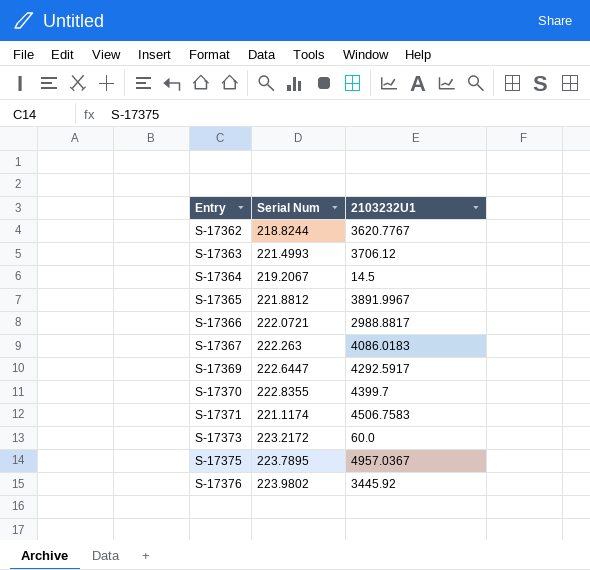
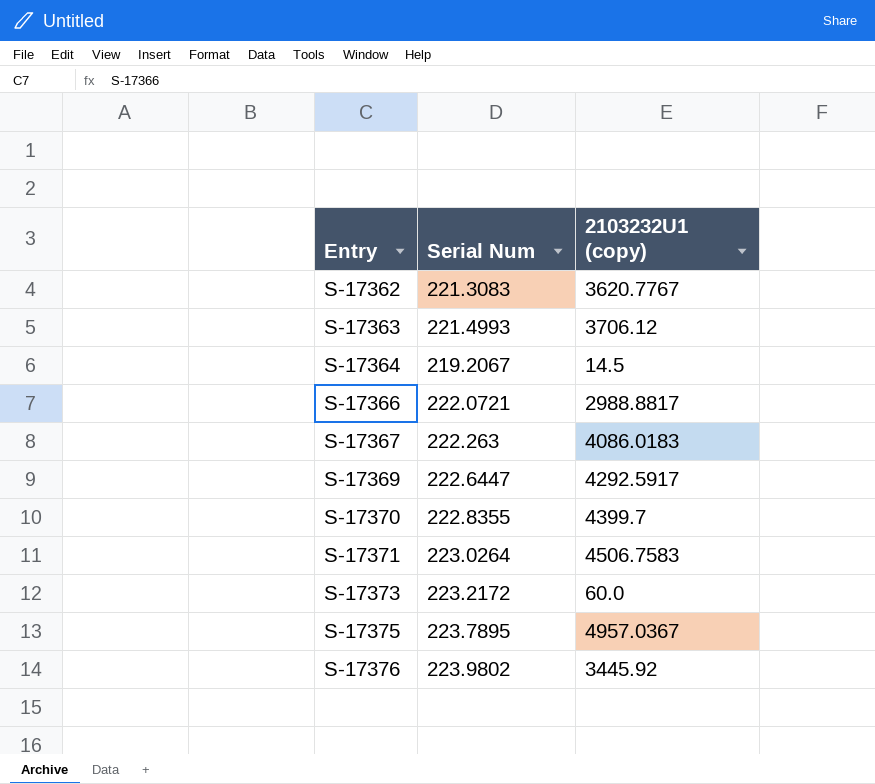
column name: 2103232U1 -> 2103232U1 (copy)
row S-17365: 221.8812 | 3891.9967 -> none
S-17362 | Serial Num: 218.8244 -> 221.3083
S-17371 | Serial Num: 221.1174 -> 223.0264

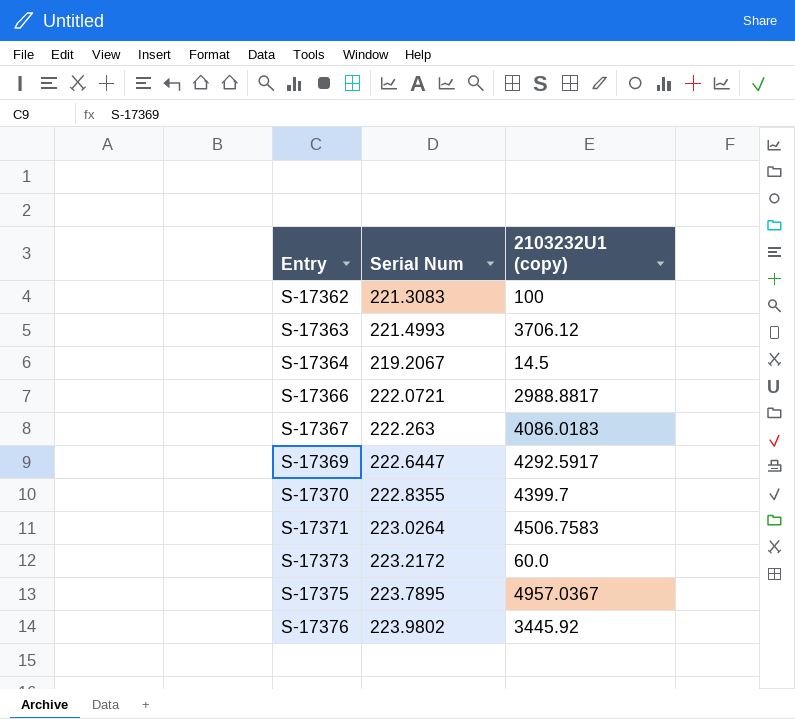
S-17362 | 2103232U1 (copy): 3620.7767 -> 100

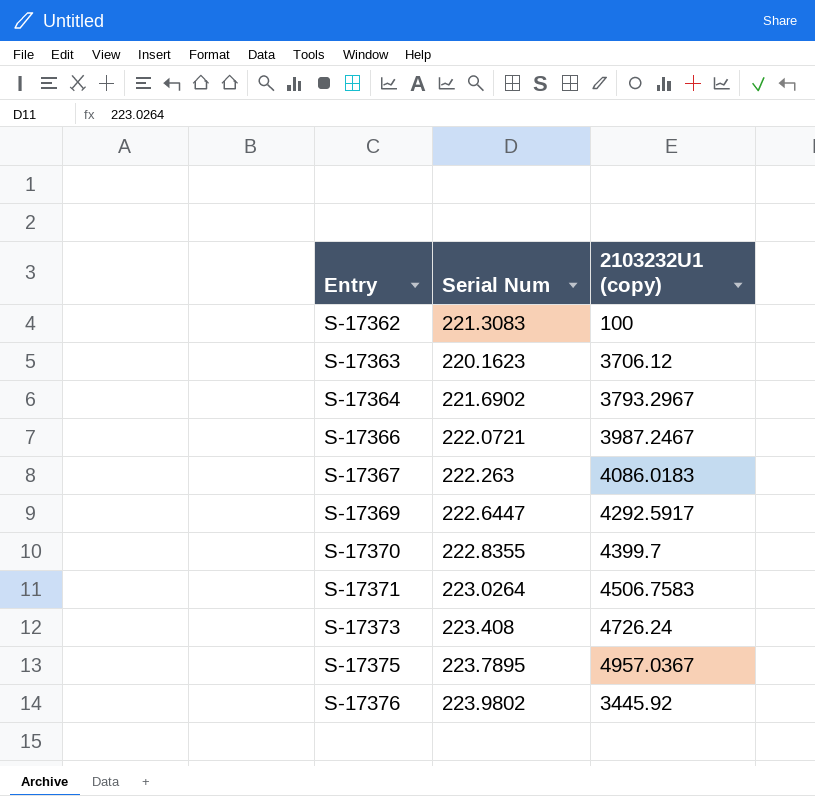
S-17363 | Serial Num: 221.4993 -> 220.1623
S-17364 | Serial Num: 219.2067 -> 221.6902
S-17364 | 2103232U1 (copy): 14.5 -> 3793.2967
S-17366 | 2103232U1 (copy): 2988.8817 -> 3987.2467
S-17373 | Serial Num: 223.2172 -> 223.408
S-17373 | 2103232U1 (copy): 60.0 -> 4726.24

